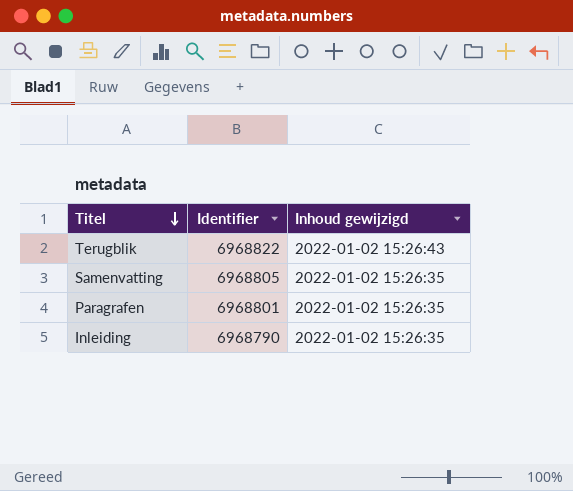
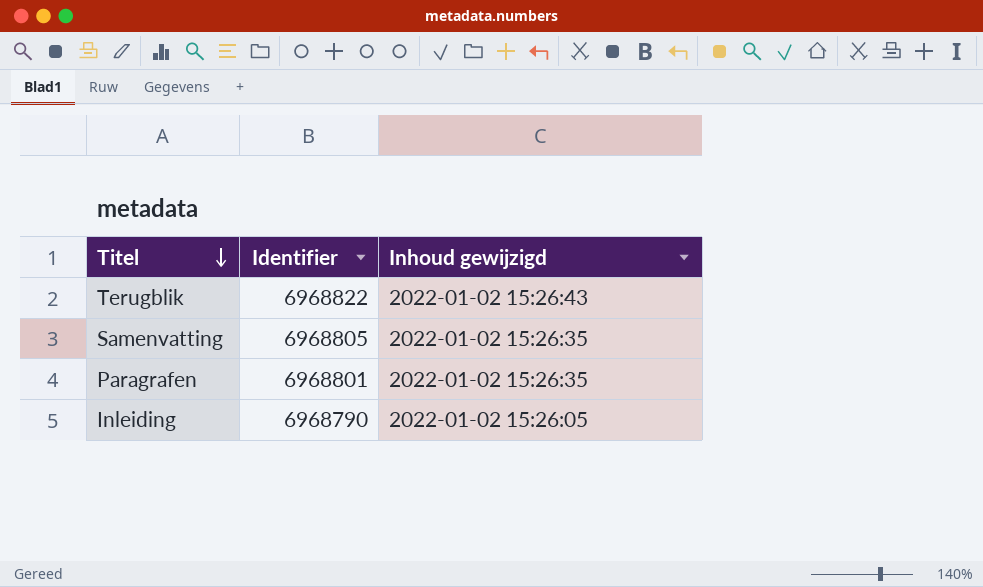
Inleiding | Inhoud gewijzigd: 2022-01-02 15:26:35 -> 2022-01-02 15:26:05

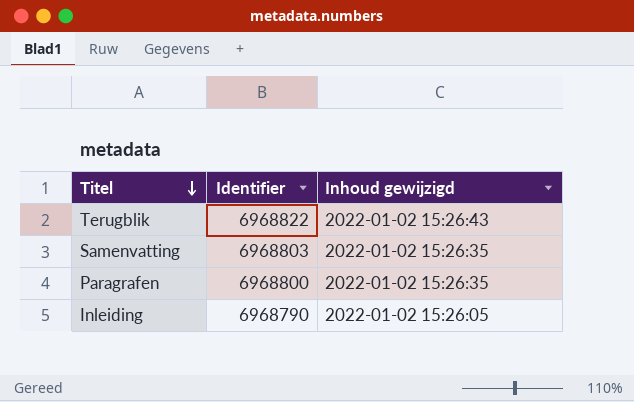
Samenvatting | Identifier: 6968805 -> 6968803
Paragrafen | Identifier: 6968801 -> 6968800

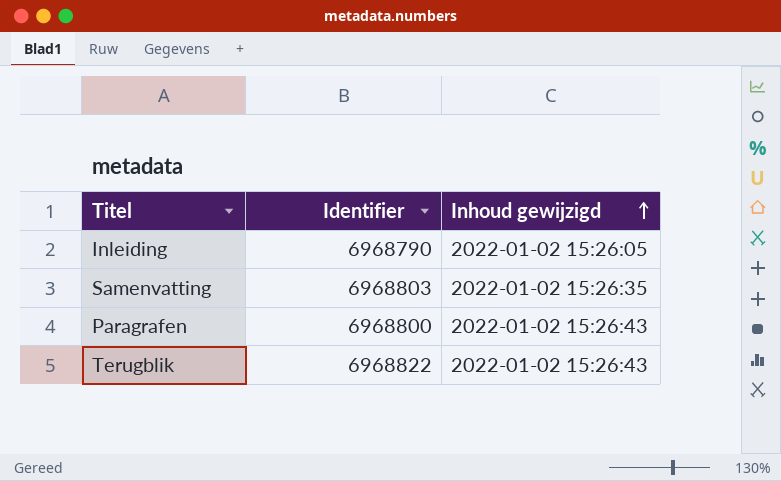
row order: Titel descending -> Inhoud gewijzigd ascending
Paragrafen | Inhoud gewijzigd: 2022-01-02 15:26:35 -> 2022-01-02 15:26:43

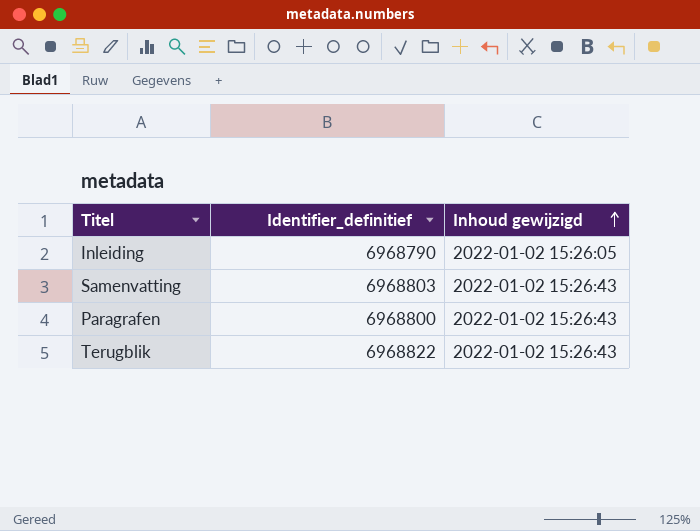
column name: Identifier -> Identifier_definitief
Samenvatting | Inhoud gewijzigd: 2022-01-02 15:26:35 -> 2022-01-02 15:26:43

